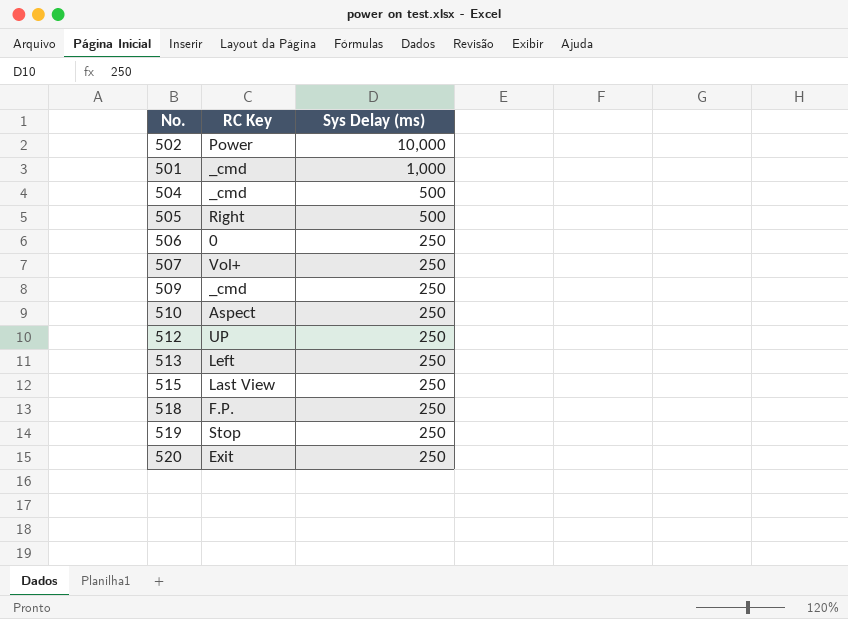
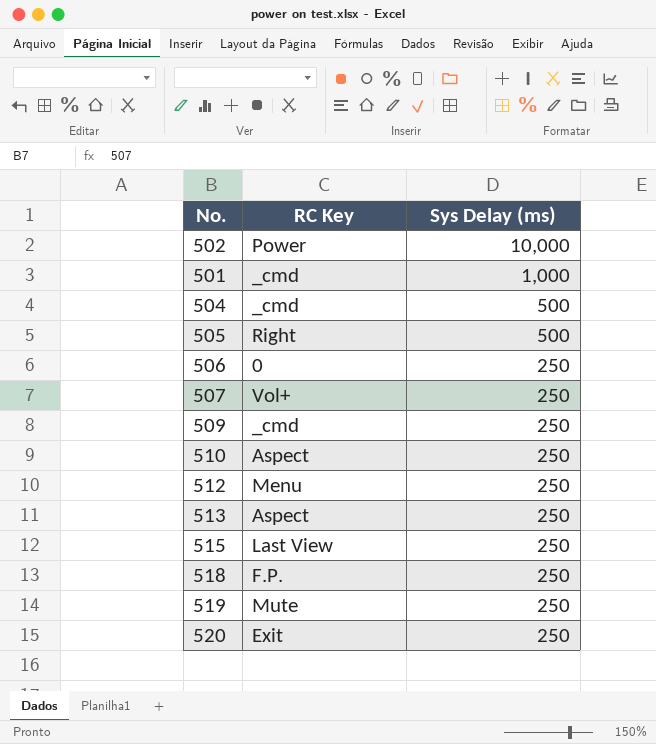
512 | RC Key: UP -> Menu
513 | RC Key: Left -> Aspect
519 | RC Key: Stop -> Mute

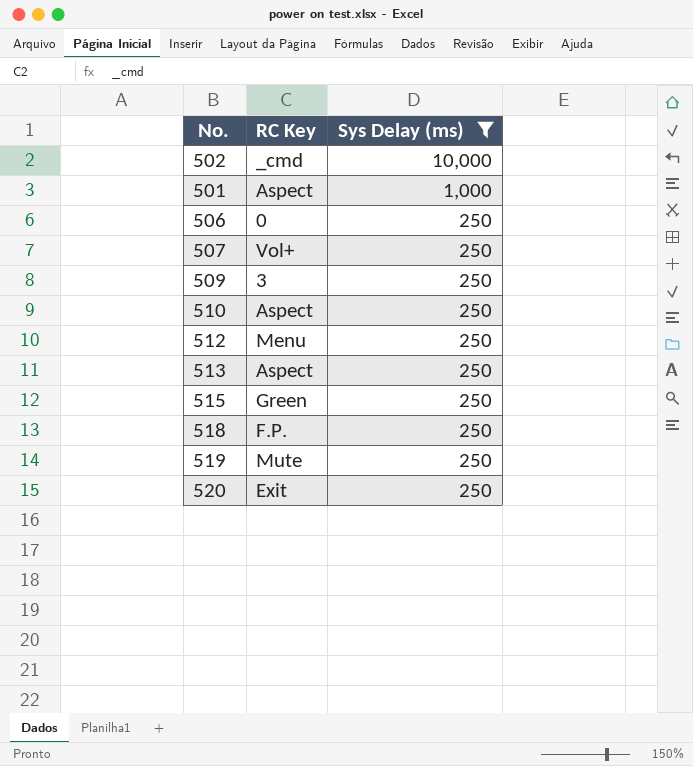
filter: none -> Sys Delay (ms) != 500
502 | RC Key: Power -> _cmd
501 | RC Key: _cmd -> Aspect
509 | RC Key: _cmd -> 3
515 | RC Key: Last View -> Green

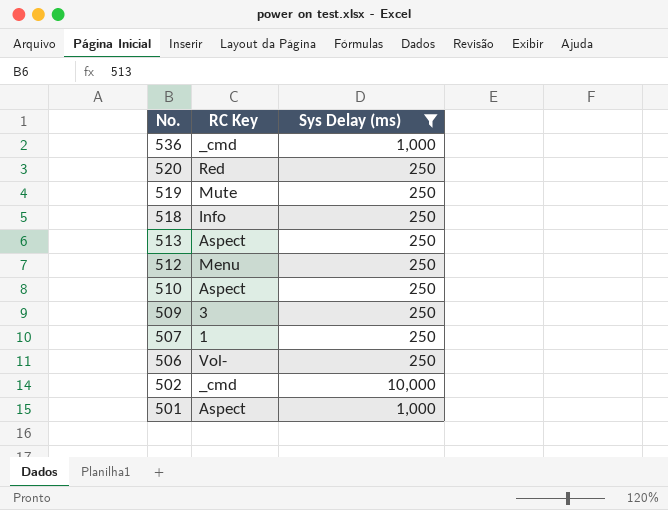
row order: Sys Delay (ms) descending -> No. descending
row 515: Green | 250 -> none
row 536: none -> _cmd | 1,000
520 | RC Key: Exit -> Red
518 | RC Key: F.P. -> Info
507 | RC Key: Vol+ -> 1
506 | RC Key: 0 -> Vol-

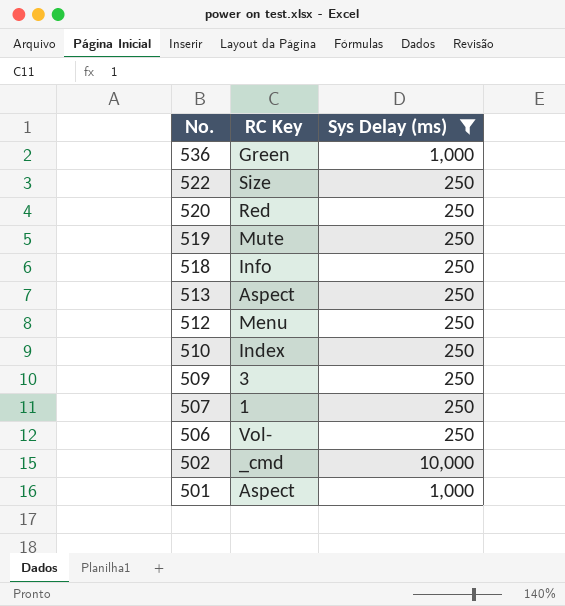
536 | RC Key: _cmd -> Green
row 522: none -> Size | 250
510 | RC Key: Aspect -> Index

